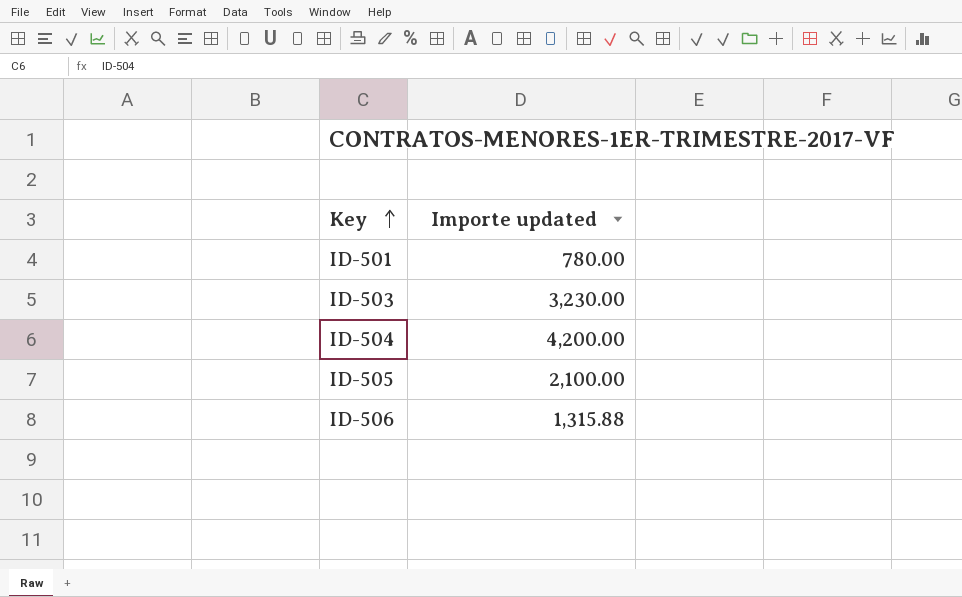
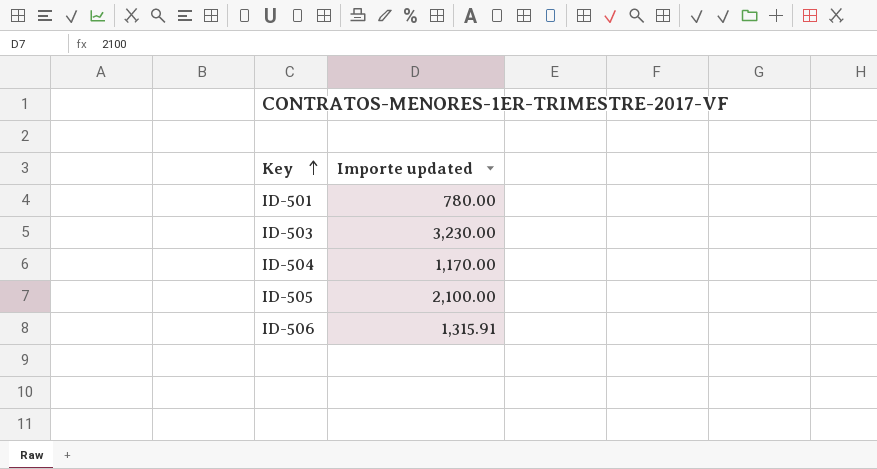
ID-504 | Importe updated: 4,200.00 -> 1,170.00
ID-506 | Importe updated: 1,315.88 -> 1,315.91

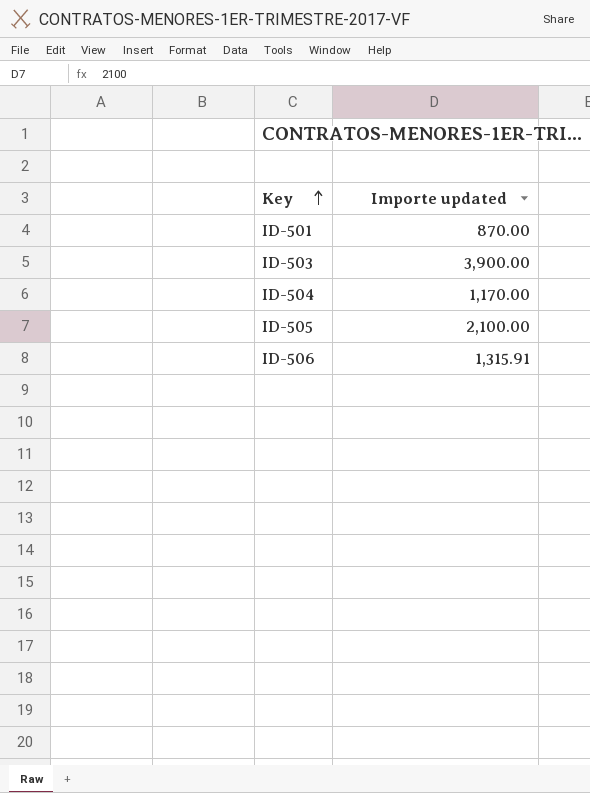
ID-501 | Importe updated: 780.00 -> 870.00
ID-503 | Importe updated: 3,230.00 -> 3,900.00

